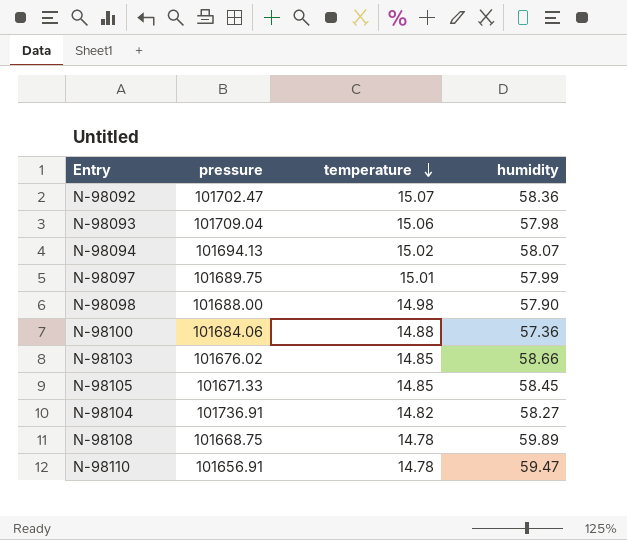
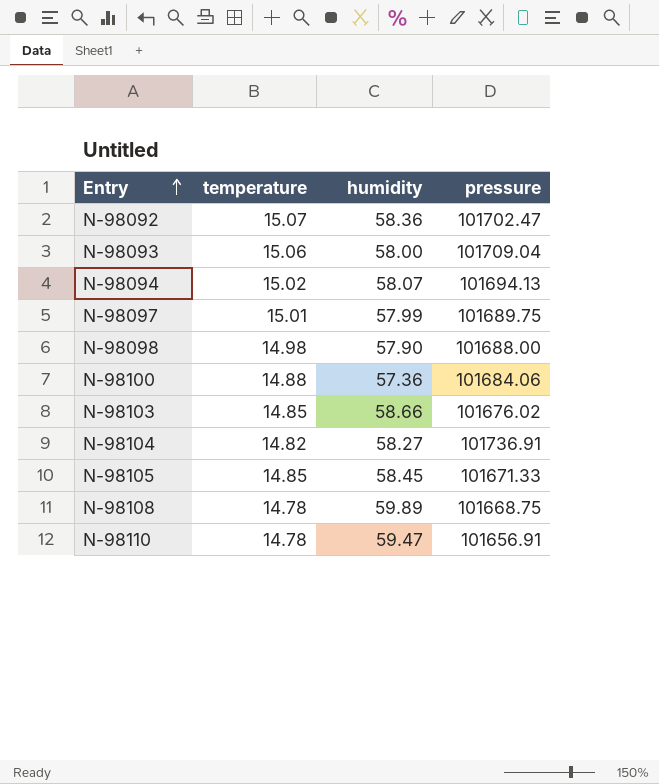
row order: temperature descending -> Entry ascending
column pressure | position: 2 -> 4
N-98093 | humidity: 57.98 -> 58.00

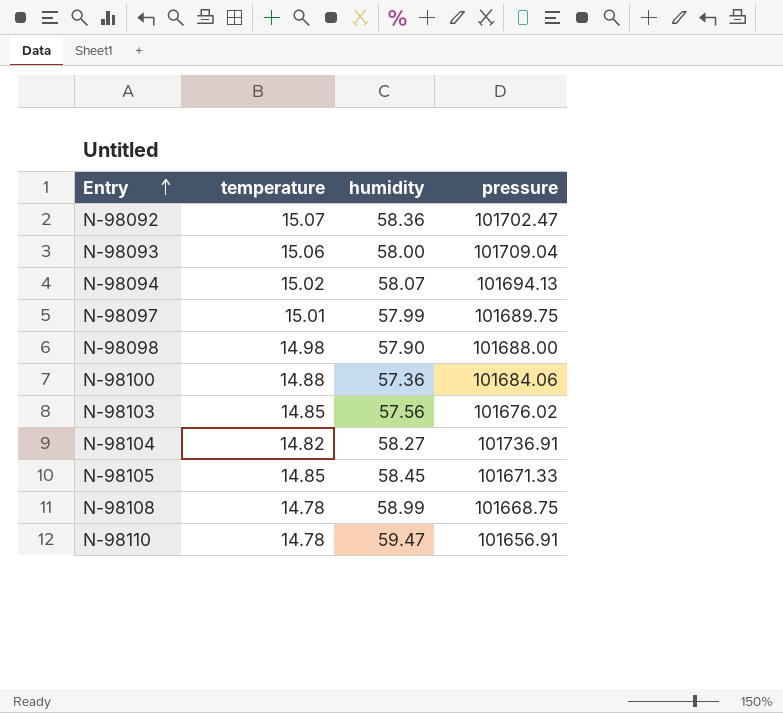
N-98103 | humidity: 58.66 -> 57.56
N-98108 | humidity: 59.89 -> 58.99

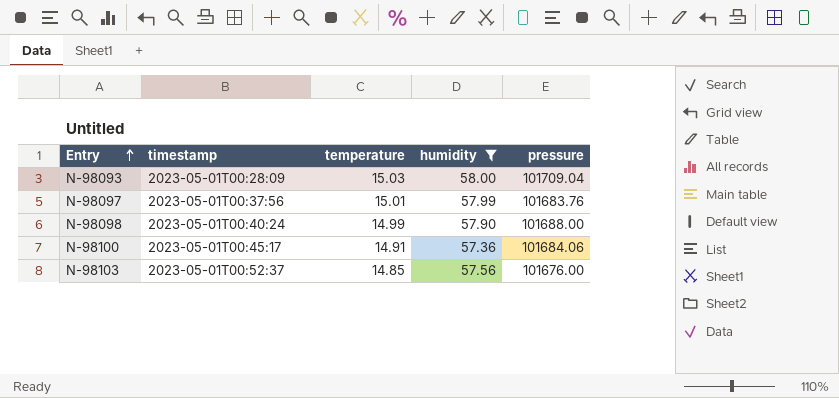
filter: none -> humidity <= 58.00
column timestamp | position: none -> 2
N-98093 | temperature: 15.06 -> 15.03
N-98097 | pressure: 101689.75 -> 101683.76
N-98098 | temperature: 14.98 -> 14.99
N-98100 | temperature: 14.88 -> 14.91
N-98103 | pressure: 101676.02 -> 101676.00

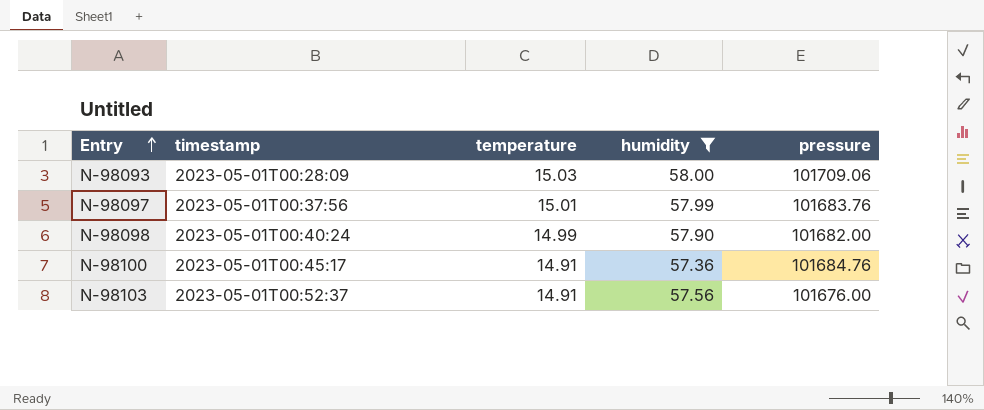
N-98093 | pressure: 101709.04 -> 101709.06
N-98098 | pressure: 101688.00 -> 101682.00
N-98100 | pressure: 101684.06 -> 101684.76
N-98103 | temperature: 14.85 -> 14.91

